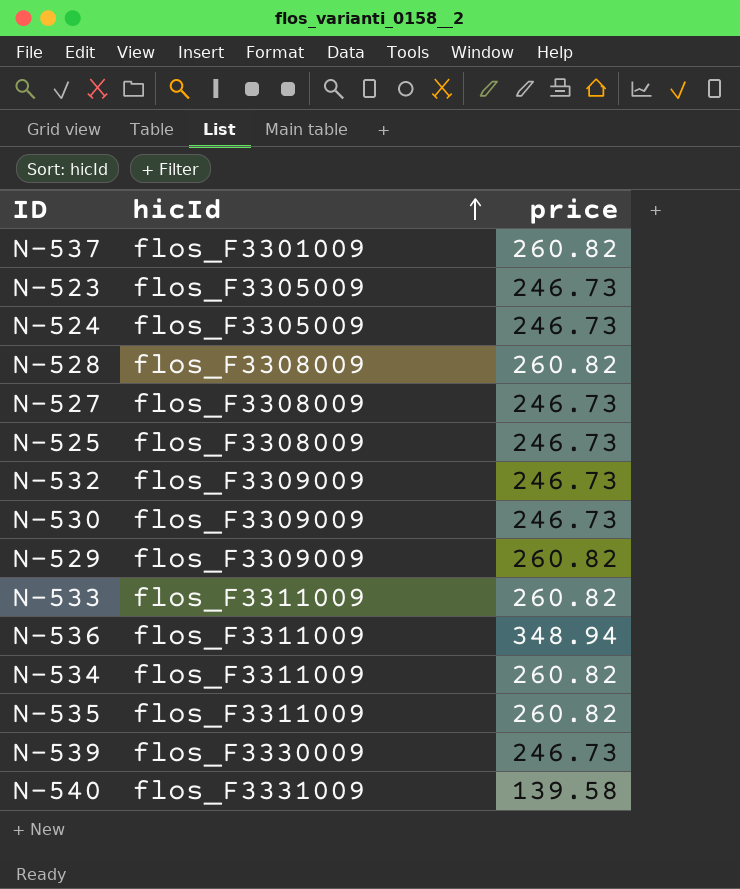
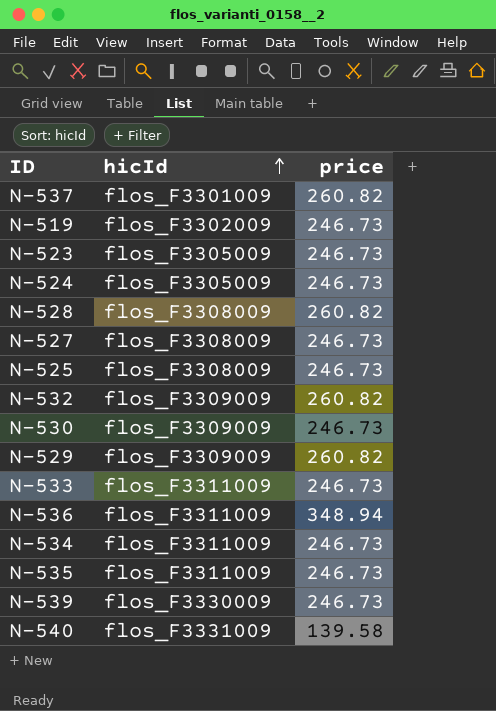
row N-519: none -> flos_F3302009 | 246.73
N-532 | price: 246.73 -> 260.82
N-533 | price: 260.82 -> 246.73
N-534 | price: 260.82 -> 246.73
N-535 | price: 260.82 -> 246.73

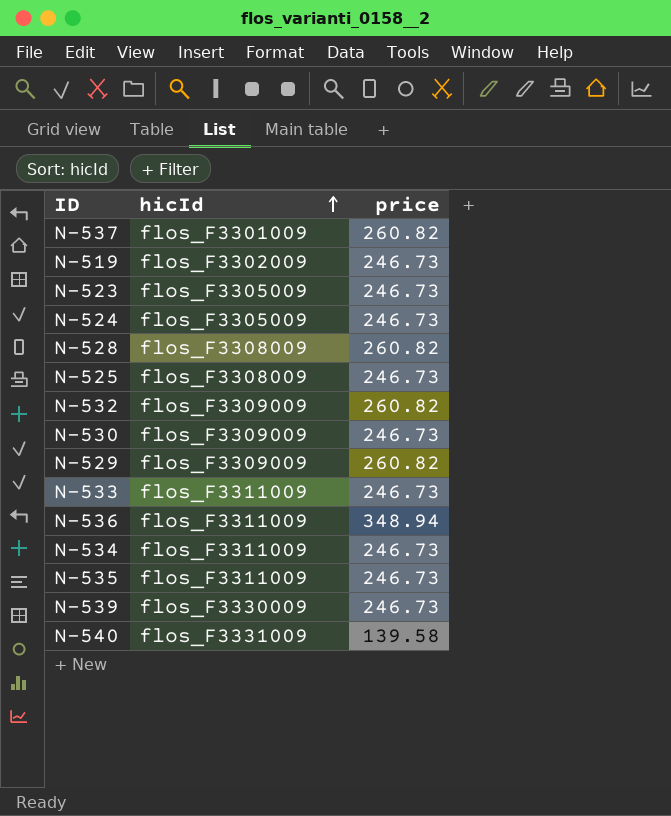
row N-527: flos_F3308009 | 246.73 -> none

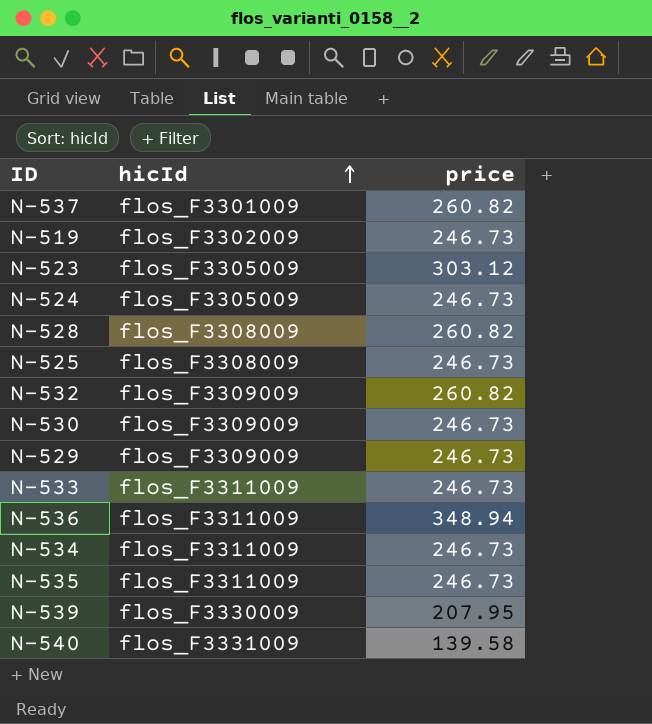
N-523 | price: 246.73 -> 303.12
N-529 | price: 260.82 -> 246.73
N-539 | price: 246.73 -> 207.95

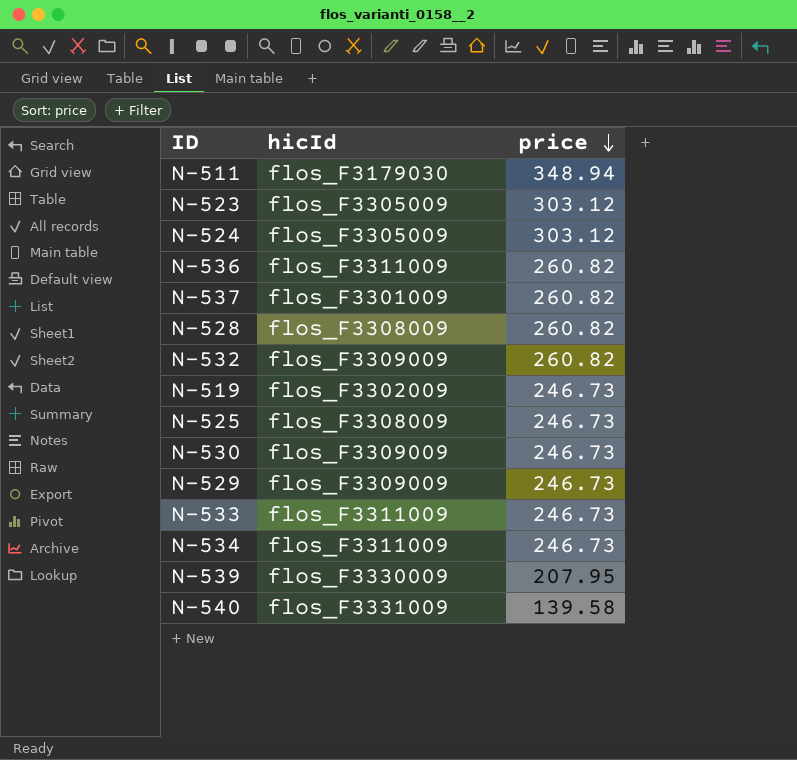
row order: hicId ascending -> price descending
row N-535: flos_F3311009 | 246.73 -> none
row N-511: none -> flos_F3179030 | 348.94
N-524 | price: 246.73 -> 303.12
N-536 | price: 348.94 -> 260.82

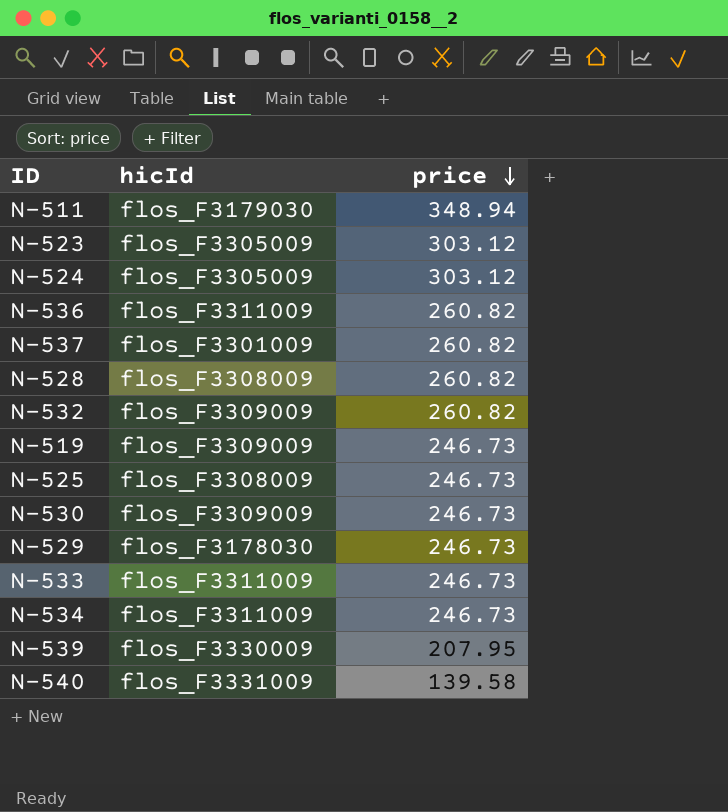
N-519 | hicId: flos_F3302009 -> flos_F3309009
N-529 | hicId: flos_F3309009 -> flos_F3178030

